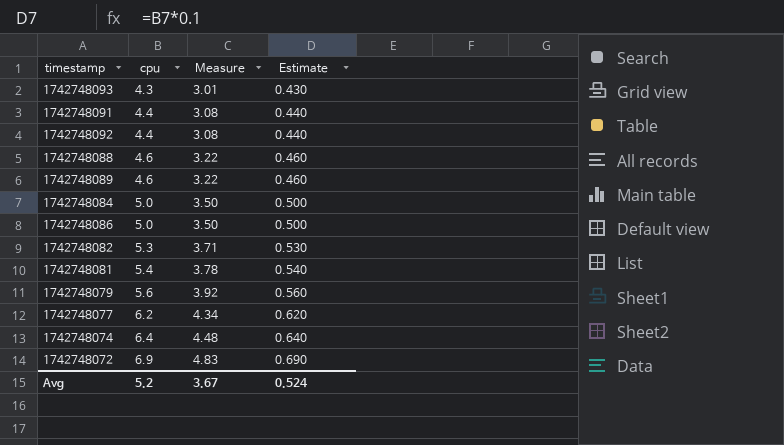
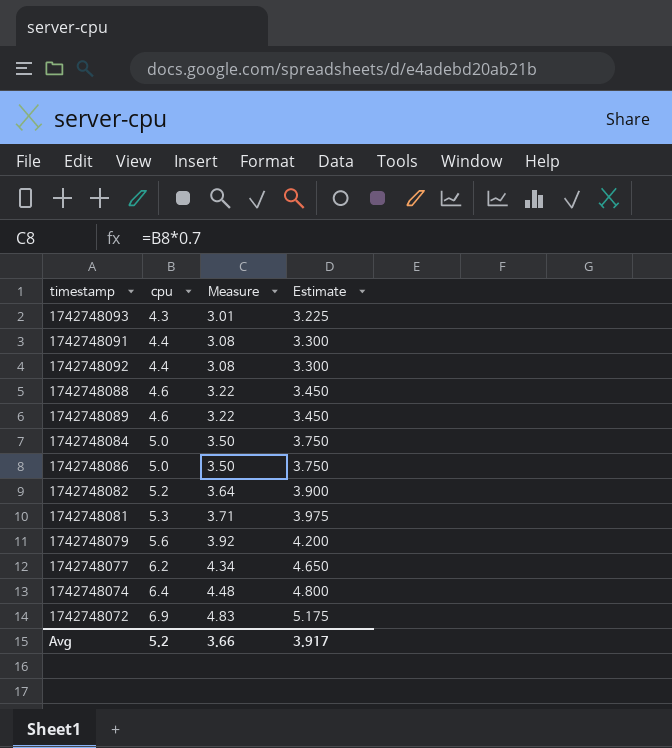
column Estimate | formula: [cpu] * 0.1 -> [cpu] * 0.75
1742748082 | cpu: 5.3 -> 5.2
1742748082 | Measure: 3.71 -> 3.64
1742748081 | cpu: 5.4 -> 5.3
1742748081 | Measure: 3.78 -> 3.71
Avg | Measure: 3.67 -> 3.66
Avg | Estimate: 0.524 -> 3.917

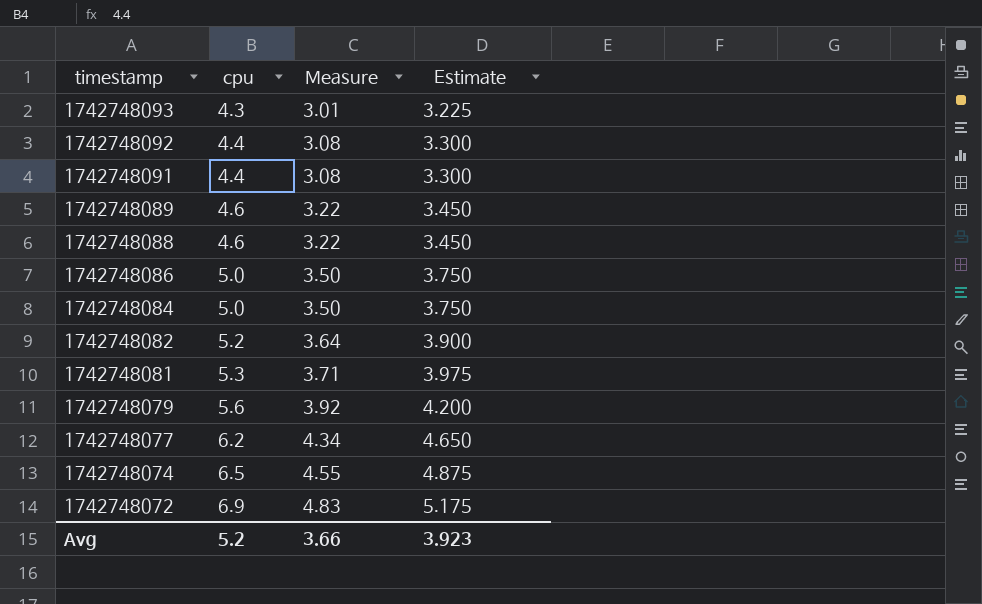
row order: cpu ascending -> timestamp descending
1742748074 | cpu: 6.4 -> 6.5
1742748074 | Measure: 4.48 -> 4.55
1742748074 | Estimate: 4.800 -> 4.875
Avg | Estimate: 3.917 -> 3.923

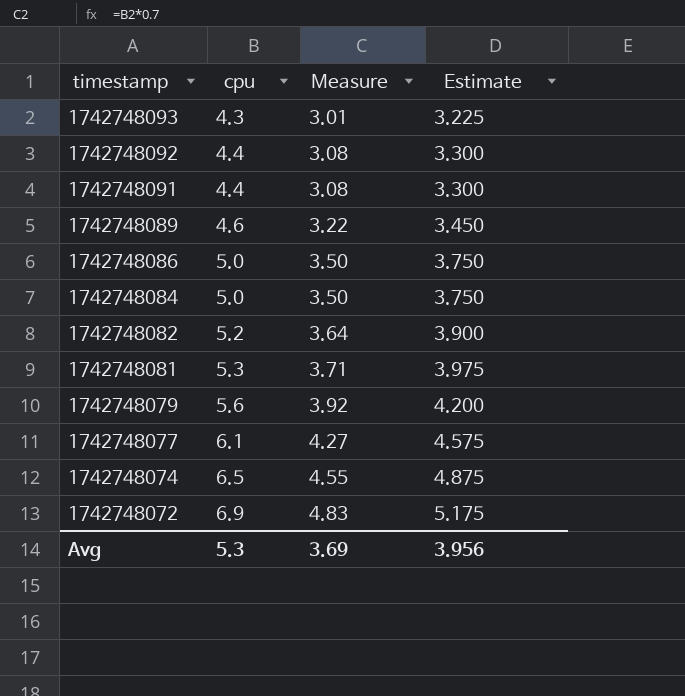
row 1742748088: 4.6 | 3.22 | 3.450 -> none
1742748077 | cpu: 6.2 -> 6.1
1742748077 | Measure: 4.34 -> 4.27
1742748077 | Estimate: 4.650 -> 4.575
Avg | cpu: 5.2 -> 5.3
Avg | Measure: 3.66 -> 3.69
Avg | Estimate: 3.923 -> 3.956

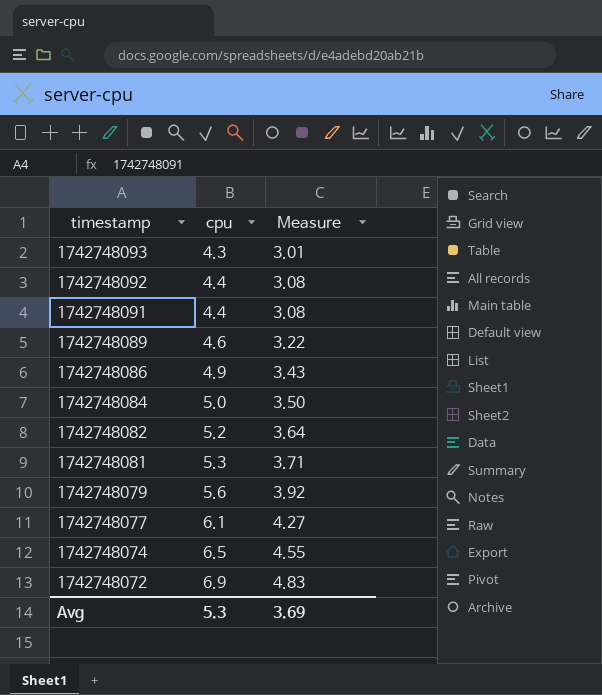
column Estimate | formula: [cpu] * 0.75 -> none
1742748086 | cpu: 5.0 -> 4.9
1742748086 | Measure: 3.50 -> 3.43

